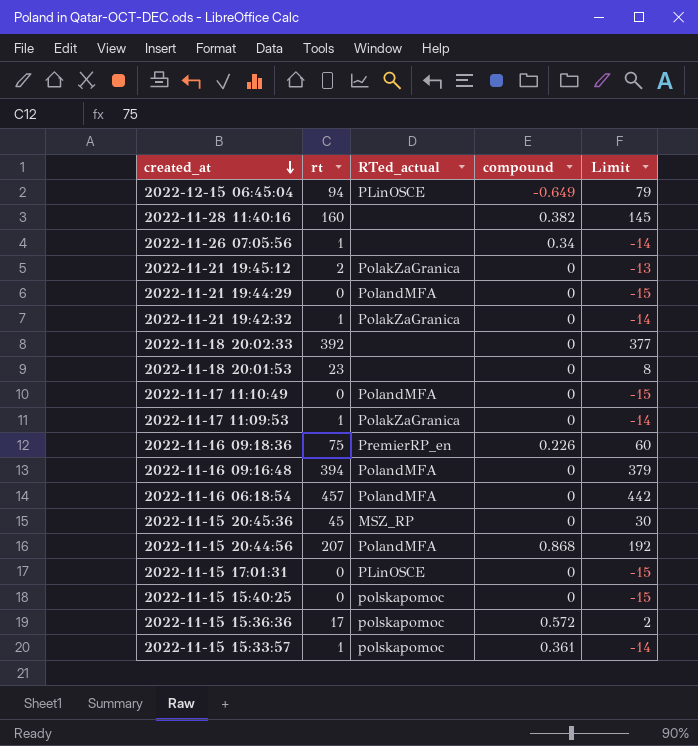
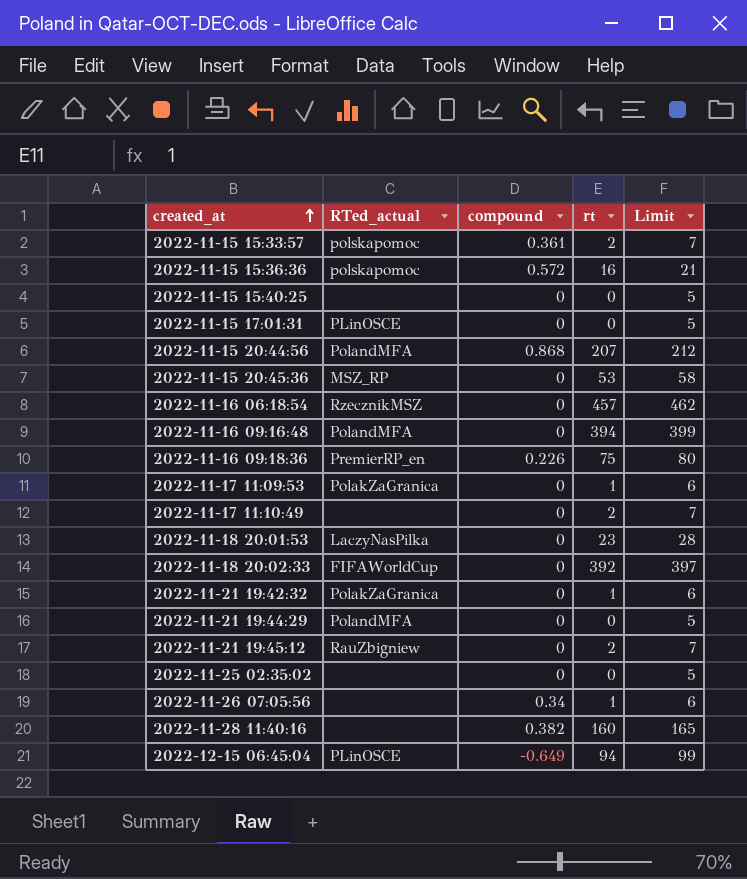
row order: created_at descending -> created_at ascending
column rt | position: 2 -> 4
column Limit | formula: [rt] - 15 -> [rt] + 5
2022-11-15 15:33:57 | rt: 1 -> 2
2022-11-15 15:36:36 | rt: 17 -> 16
2022-11-15 15:40:25 | RTed_actual: polskapomoc -> none
2022-11-15 20:45:36 | rt: 45 -> 53
2022-11-16 06:18:54 | RTed_actual: PolandMFA -> RzecznikMSZ
2022-11-17 11:10:49 | RTed_actual: PolandMFA -> none
2022-11-17 11:10:49 | rt: 0 -> 2
2022-11-18 20:01:53 | RTed_actual: none -> LaczyNasPilka
2022-11-18 20:02:33 | RTed_actual: none -> FIFAWorldCup
2022-11-21 19:45:12 | RTed_actual: PolakZaGranica -> RauZbigniew
row 2022-11-25 02:35:02: none -> none | 0 | 0 | 5

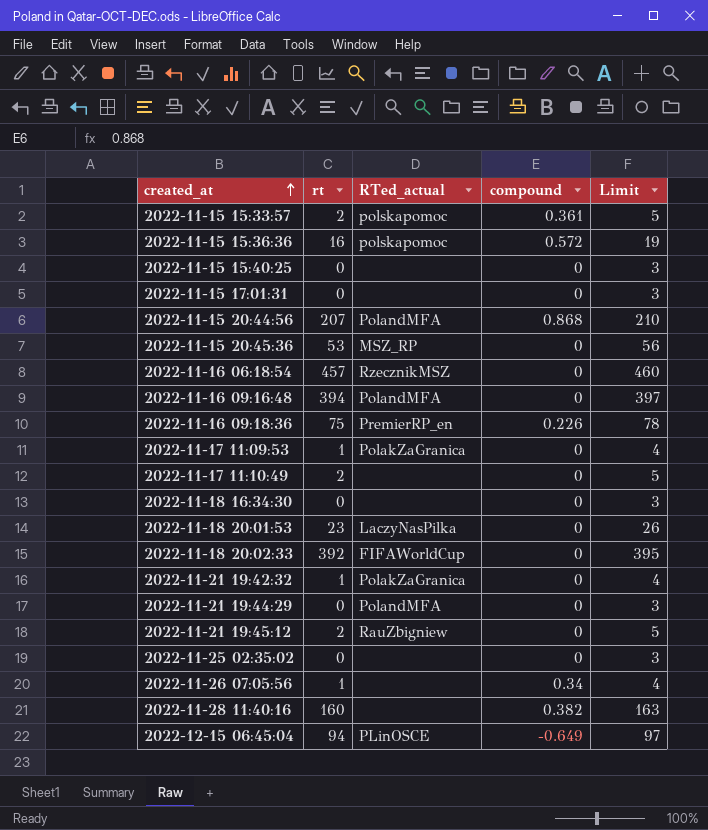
column rt | position: 4 -> 2
column Limit | formula: [rt] + 5 -> [rt] + 3
2022-11-15 17:01:31 | RTed_actual: PLinOSCE -> none
row 2022-11-18 16:34:30: none -> 0 | none | 0 | 3

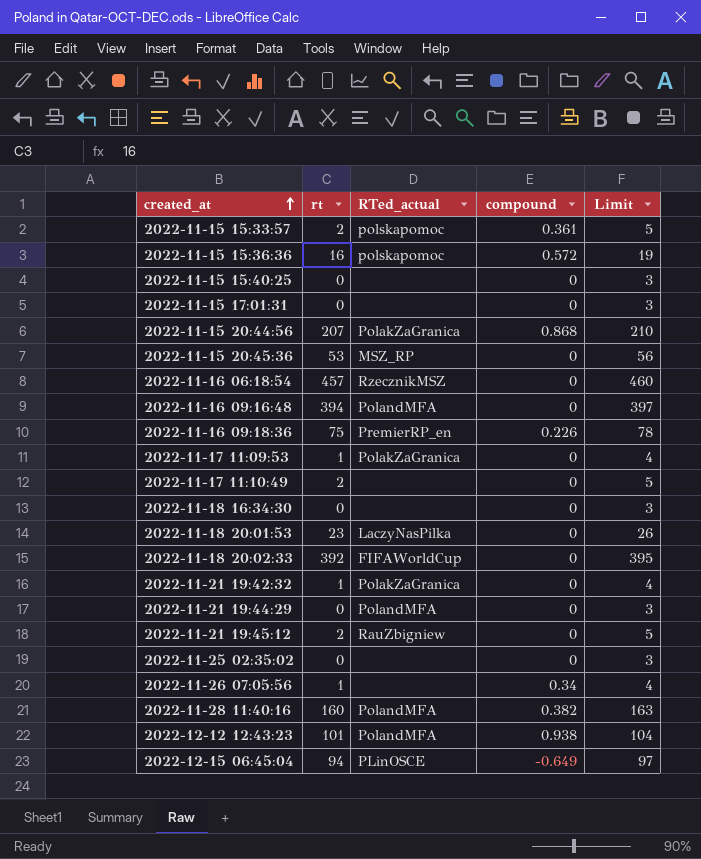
2022-11-15 20:44:56 | RTed_actual: PolandMFA -> PolakZaGranica
2022-11-28 11:40:16 | RTed_actual: none -> PolandMFA
row 2022-12-12 12:43:23: none -> 101 | PolandMFA | 0.938 | 104

